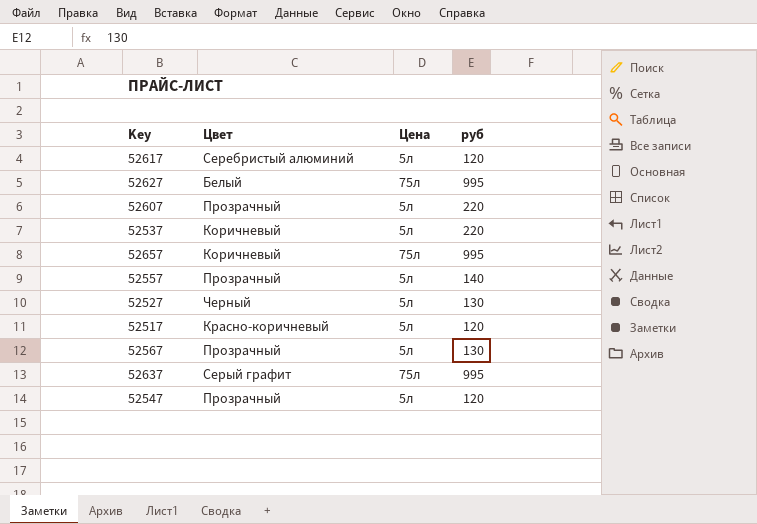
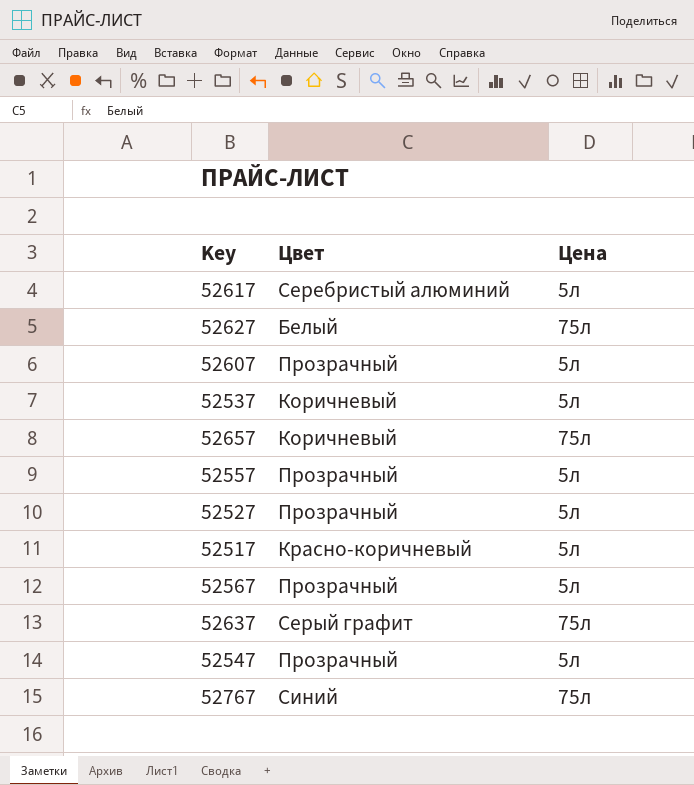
column руб | position: 4 -> none
52527 | Цвет: Черный -> Прозрачный
row 52767: none -> Синий | 75л

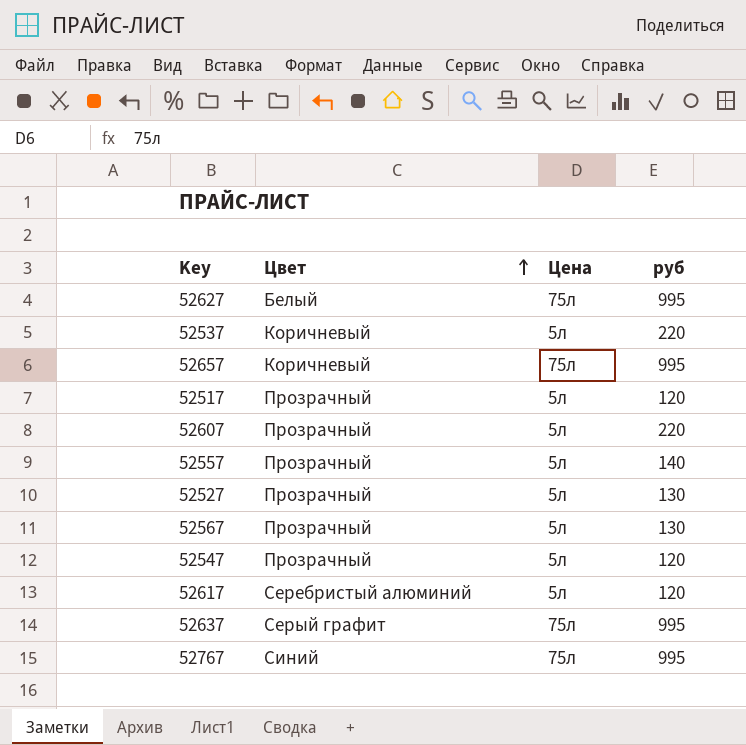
row order: none -> Цвет ascending
column руб | position: none -> 4
52517 | Цвет: Красно-коричневый -> Прозрачный

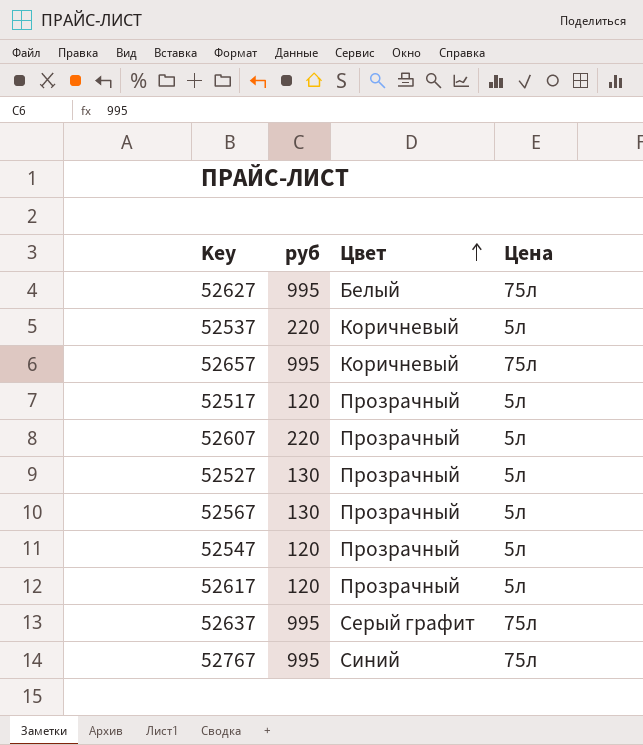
column руб | position: 4 -> 2
row 52557: Прозрачный | 5л | 140 -> none
52617 | Цвет: Серебристый алюминий -> Прозрачный

